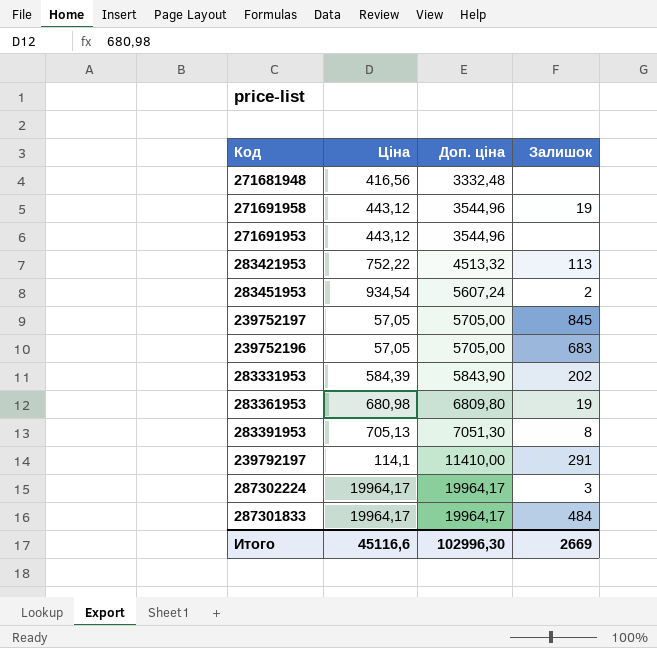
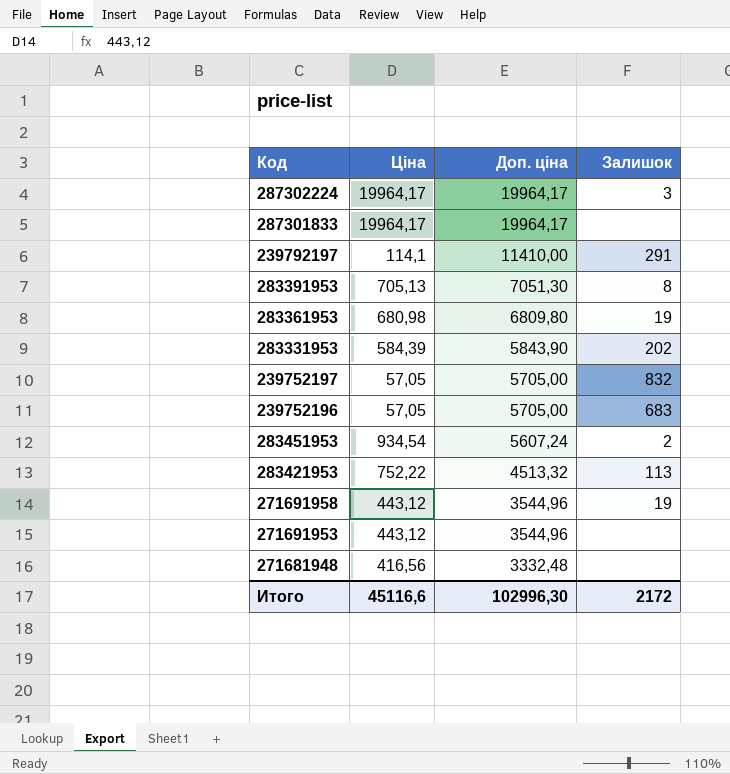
row order: Доп. ціна ascending -> Доп. ціна descending
287301833 | Залишок: 484 -> none
239752197 | Залишок: 845 -> 832
Итого | Залишок: 2669 -> 2172

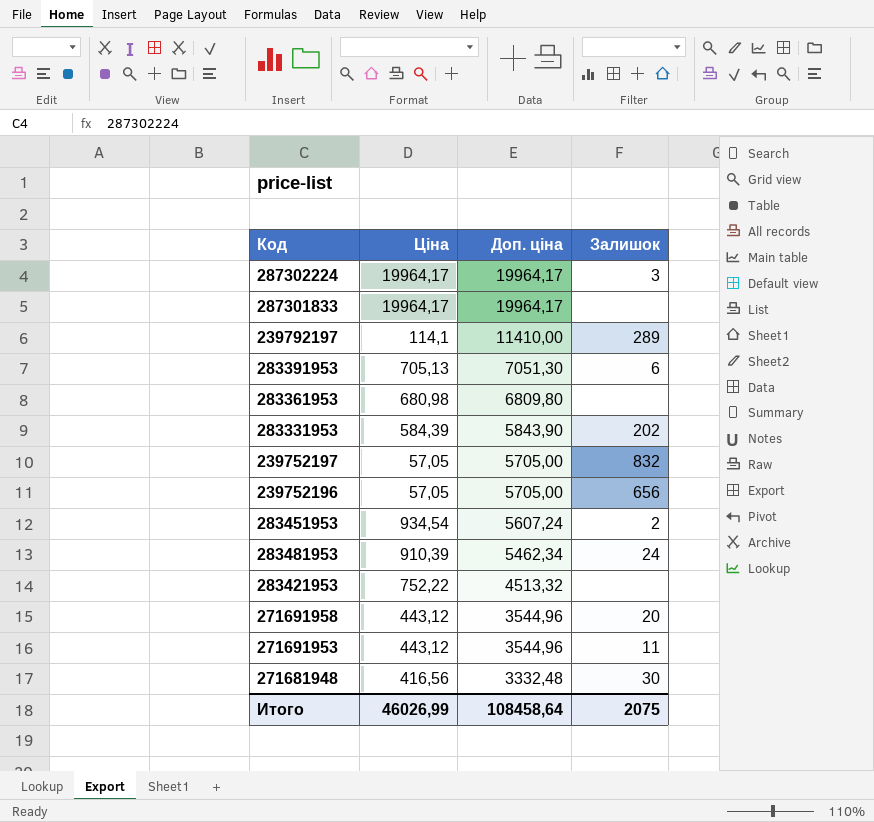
239792197 | Залишок: 291 -> 289
283391953 | Залишок: 8 -> 6
283361953 | Залишок: 19 -> none
239752196 | Залишок: 683 -> 656
row 283481953: none -> 910,39 | 5462,34 | 24
283421953 | Залишок: 113 -> none
271691958 | Залишок: 19 -> 20
271691953 | Залишок: none -> 11
271681948 | Залишок: none -> 30
Итого | Ціна: 45116,6 -> 46026,99
Итого | Доп. ціна: 102996,30 -> 108458,64
Итого | Залишок: 2172 -> 2075

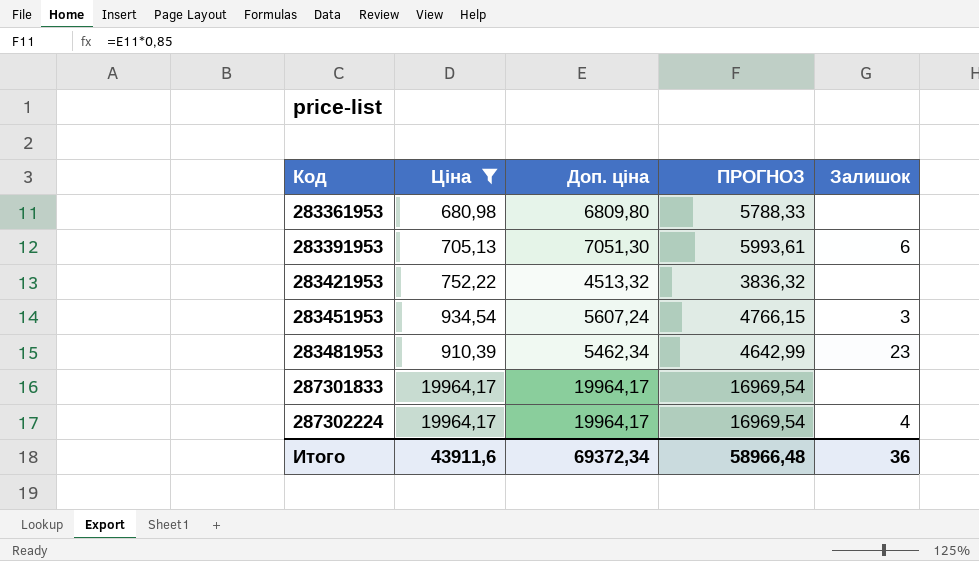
filter: none -> Ціна >= 680,98
row order: Доп. ціна descending -> Код ascending
column ПРОГНОЗ | formula: none -> [Доп. ціна] * 0,85
283451953 | Залишок: 2 -> 3
283481953 | Залишок: 24 -> 23
287302224 | Залишок: 3 -> 4
Итого | Ціна: 46026,99 -> 43911,6
Итого | Доп. ціна: 108458,64 -> 69372,34
Итого | Залишок: 2075 -> 36

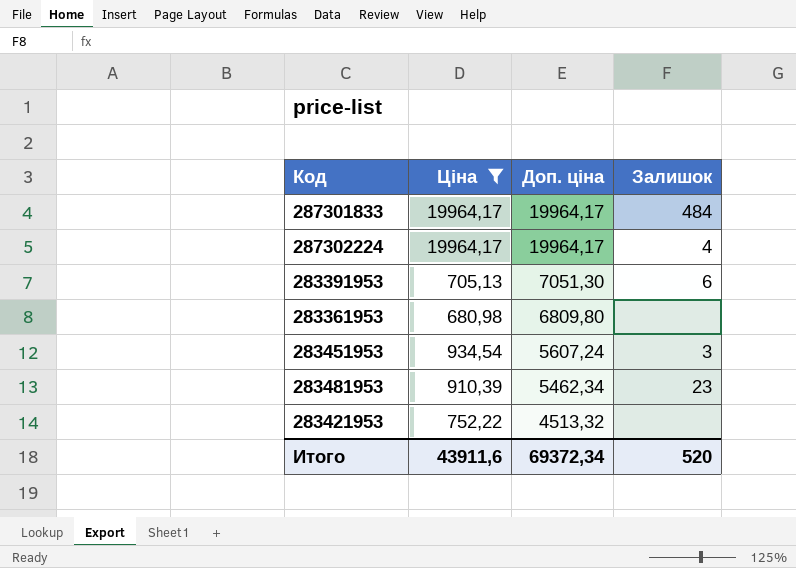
row order: Код ascending -> Доп. ціна descending
column ПРОГНОЗ | formula: [Доп. ціна] * 0,85 -> none
287301833 | Залишок: none -> 484
Итого | Залишок: 36 -> 520

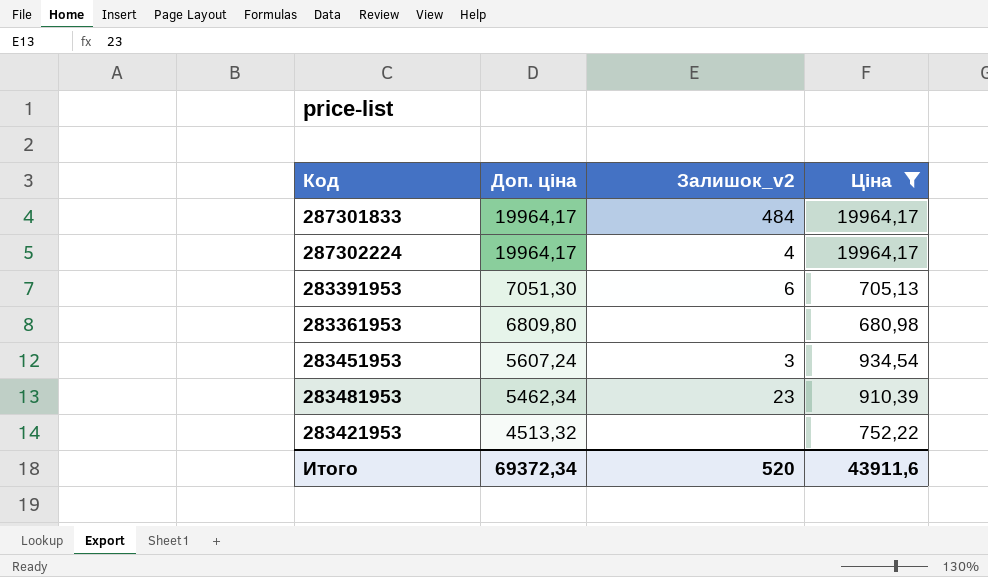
column name: Залишок -> Залишок_v2
column Ціна | position: 2 -> 4

